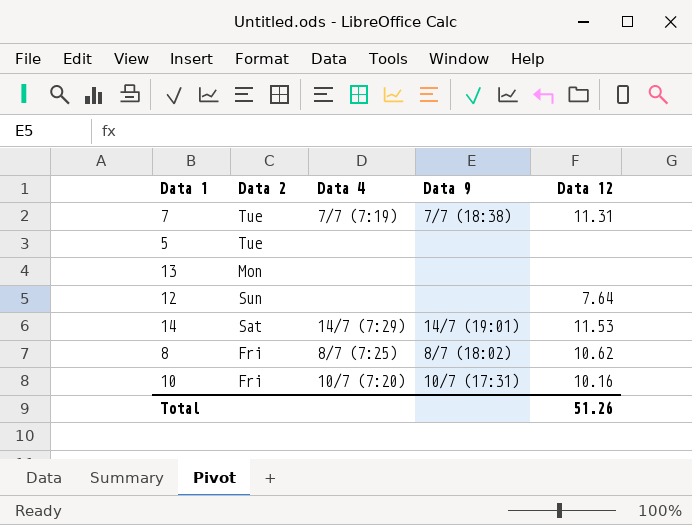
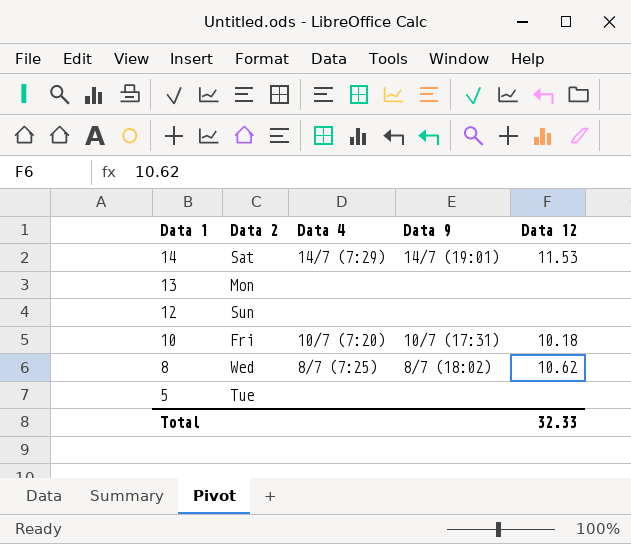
row order: none -> Data 1 descending
row 7: Tue | 7/7 (7:19) | 7/7 (18:38) | 11.31 -> none
12 | Data 12: 7.64 -> none
10 | Data 12: 10.16 -> 10.18
8 | Data 2: Fri -> Wed
Total | Data 12: 51.26 -> 32.33

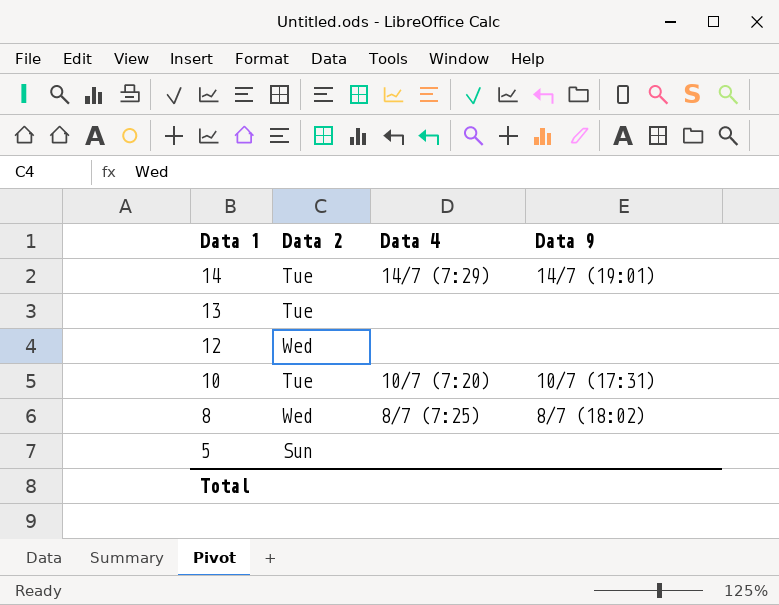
column Data 12 | position: 5 -> none
14 | Data 2: Sat -> Tue
13 | Data 2: Mon -> Tue
12 | Data 2: Sun -> Wed
10 | Data 2: Fri -> Tue
5 | Data 2: Tue -> Sun

